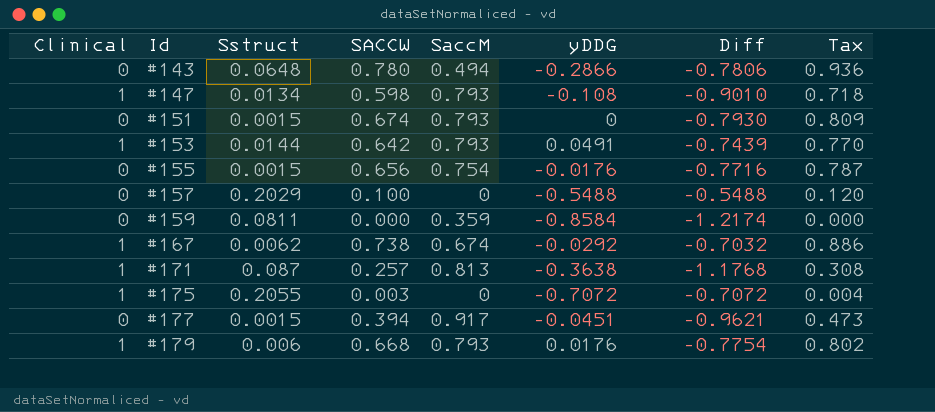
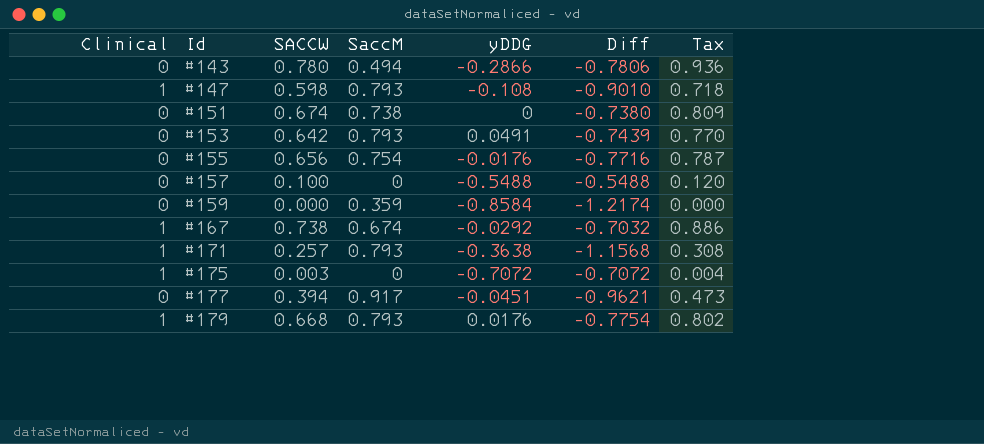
column Sstruct | position: 3 -> none
#151 | SaccM: 0.793 -> 0.738
#151 | Diff: -0.7930 -> -0.7380
#153 | Clinical: 1 -> 0
#171 | SaccM: 0.813 -> 0.793
#171 | Diff: -1.1768 -> -1.1568

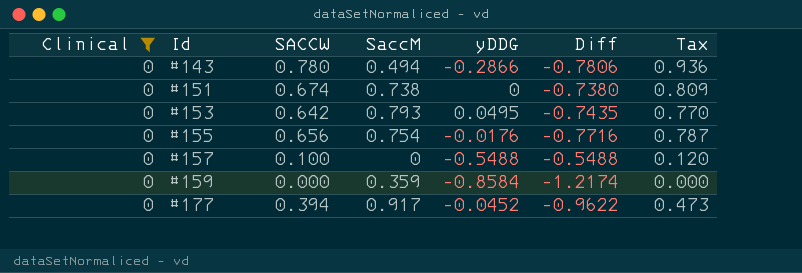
filter: none -> Clinical = 0
#153 | yDDG: 0.0491 -> 0.0495
#153 | Diff: -0.7439 -> -0.7435
#177 | yDDG: -0.0451 -> -0.0452
#177 | Diff: -0.9621 -> -0.9622

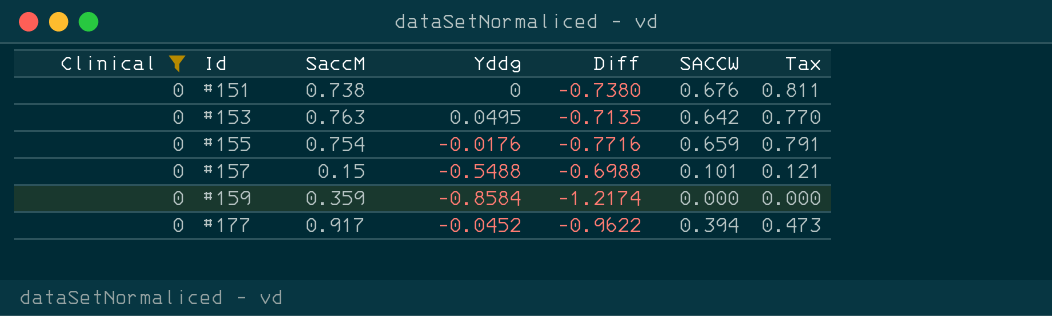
column name: yDDG -> Yddg
column SACCW | position: 3 -> 6
row #143: 0 | 0.780 | 0.494 | -0.2866 | -0.7806 | 0.936 -> none
#151 | SACCW: 0.674 -> 0.676
#151 | Tax: 0.809 -> 0.811
#153 | SaccM: 0.793 -> 0.763
#153 | Diff: -0.7435 -> -0.7135
#155 | SACCW: 0.656 -> 0.659
#155 | Tax: 0.787 -> 0.791
#157 | SaccM: 0 -> 0.15
#157 | Diff: -0.5488 -> -0.6988
#157 | SACCW: 0.100 -> 0.101
#157 | Tax: 0.120 -> 0.121

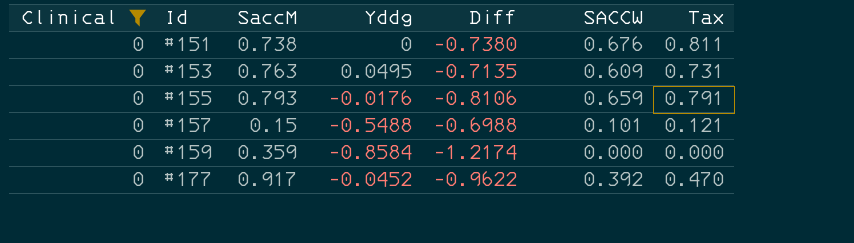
#153 | SACCW: 0.642 -> 0.609
#153 | Tax: 0.770 -> 0.731
#155 | SaccM: 0.754 -> 0.793
#155 | Diff: -0.7716 -> -0.8106
#177 | SACCW: 0.394 -> 0.392
#177 | Tax: 0.473 -> 0.470

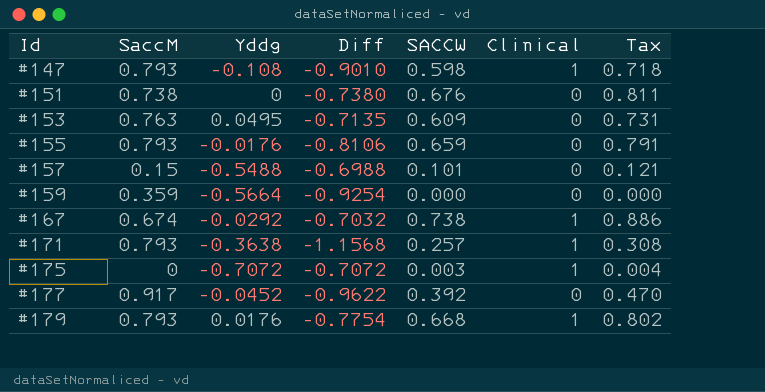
filter: Clinical = 0 -> none
column Clinical | position: 1 -> 6
#159 | Yddg: -0.8584 -> -0.5664
#159 | Diff: -1.2174 -> -0.9254

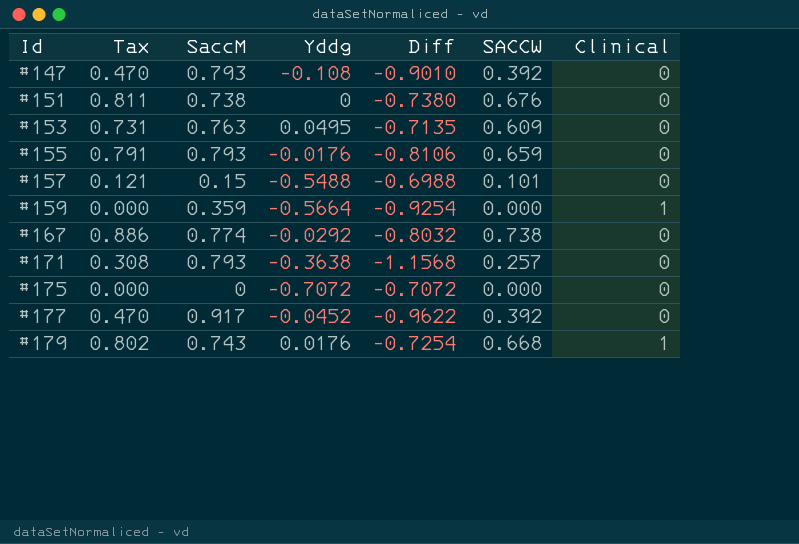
column Tax | position: 7 -> 2
#147 | Tax: 0.718 -> 0.470
#147 | SACCW: 0.598 -> 0.392
#147 | Clinical: 1 -> 0
#159 | Clinical: 0 -> 1
#167 | SaccM: 0.674 -> 0.774
#167 | Diff: -0.7032 -> -0.8032
#167 | Clinical: 1 -> 0
#171 | Clinical: 1 -> 0
#175 | Tax: 0.004 -> 0.000
#175 | SACCW: 0.003 -> 0.000
#175 | Clinical: 1 -> 0
#179 | SaccM: 0.793 -> 0.743
#179 | Diff: -0.7754 -> -0.7254

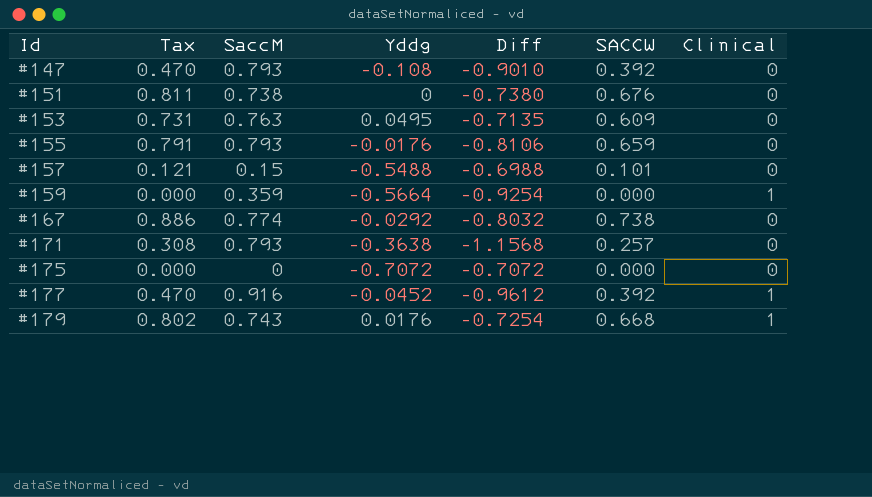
#177 | SaccM: 0.917 -> 0.916
#177 | Diff: -0.9622 -> -0.9612
#177 | Clinical: 0 -> 1

